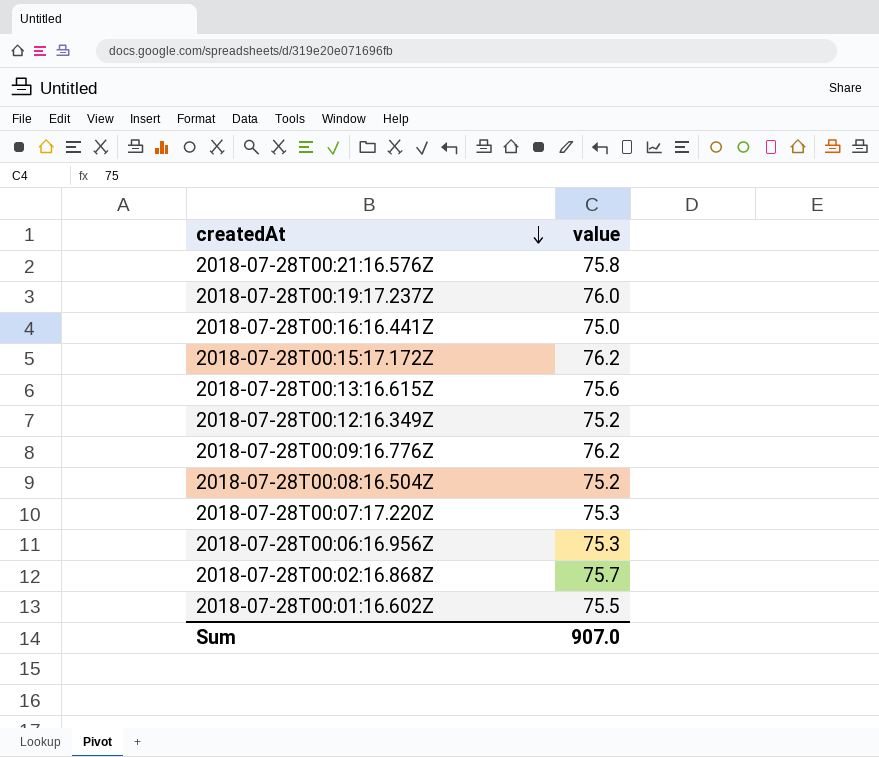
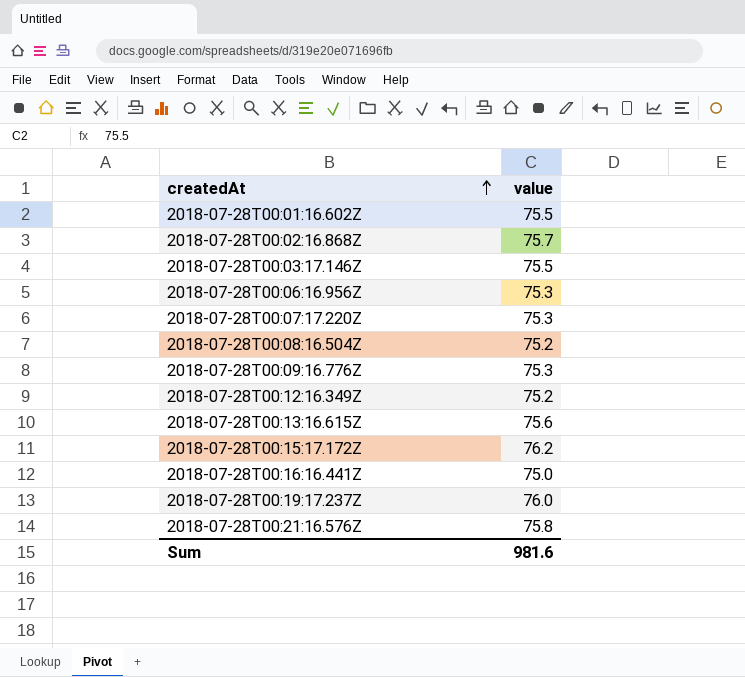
row order: createdAt descending -> createdAt ascending
row 2018-07-28T00:03:17.146Z: none -> 75.5
2018-07-28T00:09:16.776Z | value: 76.2 -> 75.3
Sum | value: 907.0 -> 981.6

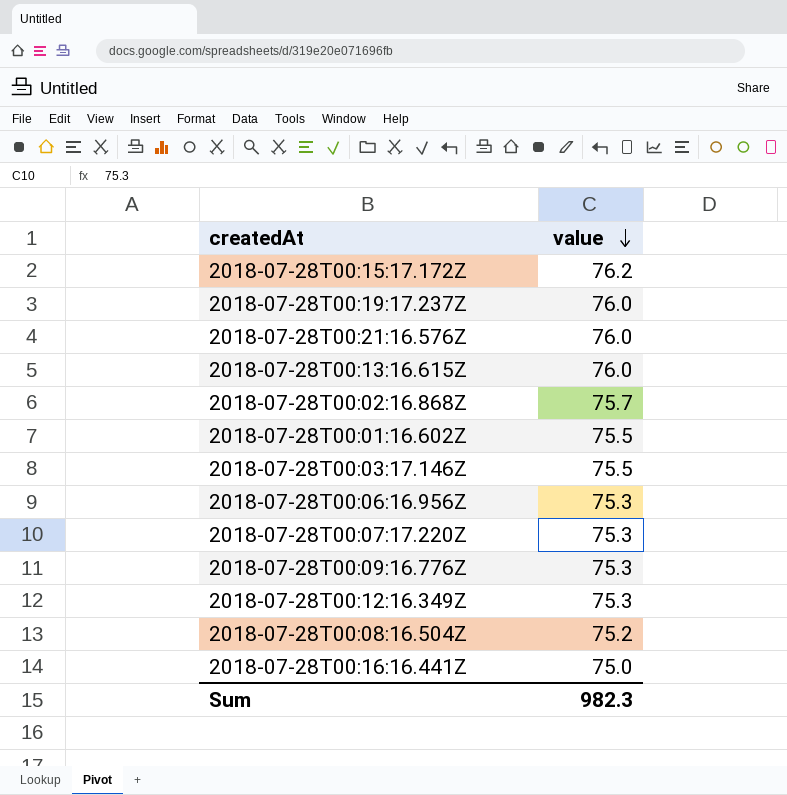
row order: createdAt ascending -> value descending
2018-07-28T00:21:16.576Z | value: 75.8 -> 76.0
2018-07-28T00:13:16.615Z | value: 75.6 -> 76.0
2018-07-28T00:12:16.349Z | value: 75.2 -> 75.3
Sum | value: 981.6 -> 982.3

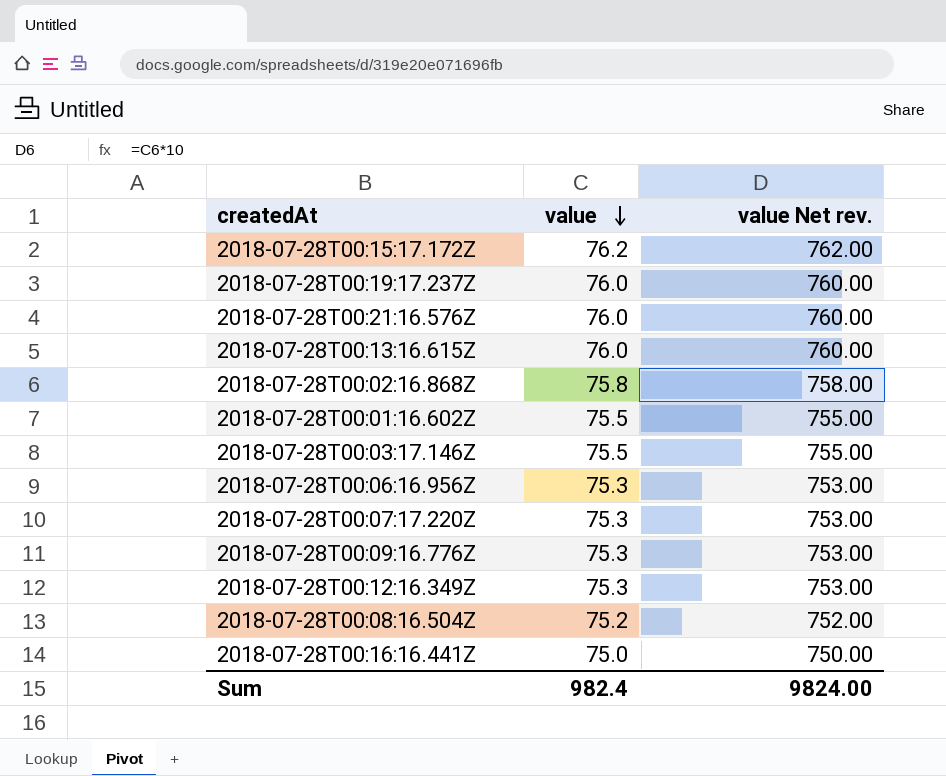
column value Net rev. | formula: none -> [value] * 10
2018-07-28T00:02:16.868Z | value: 75.7 -> 75.8
Sum | value: 982.3 -> 982.4

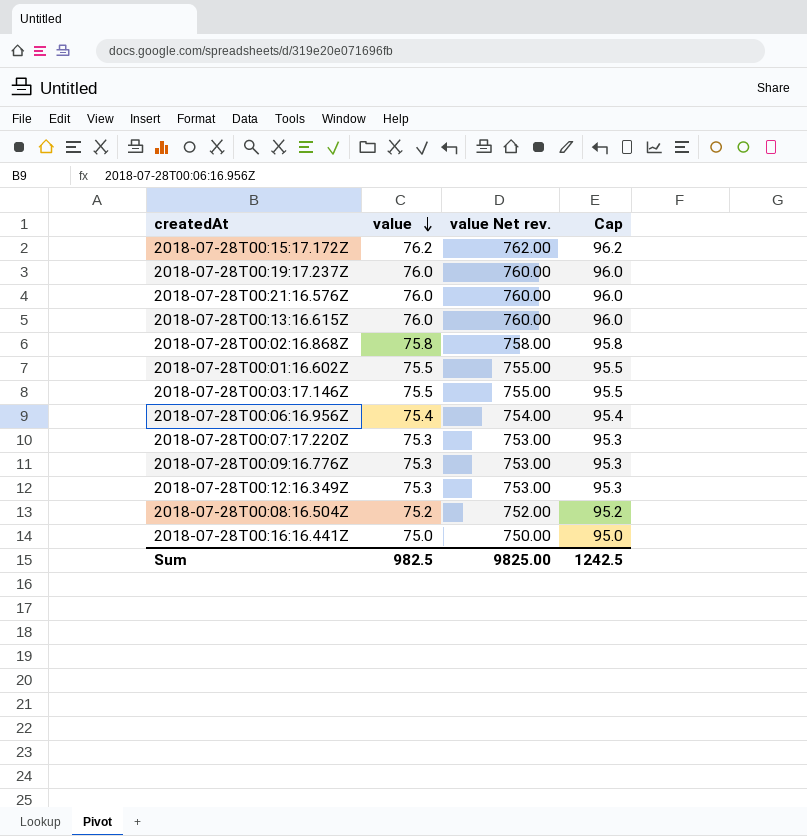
column Cap | formula: none -> [value] + 20
2018-07-28T00:06:16.956Z | value: 75.3 -> 75.4
2018-07-28T00:06:16.956Z | value Net rev.: 753.00 -> 754.00
Sum | value: 982.4 -> 982.5
Sum | value Net rev.: 9824.00 -> 9825.00

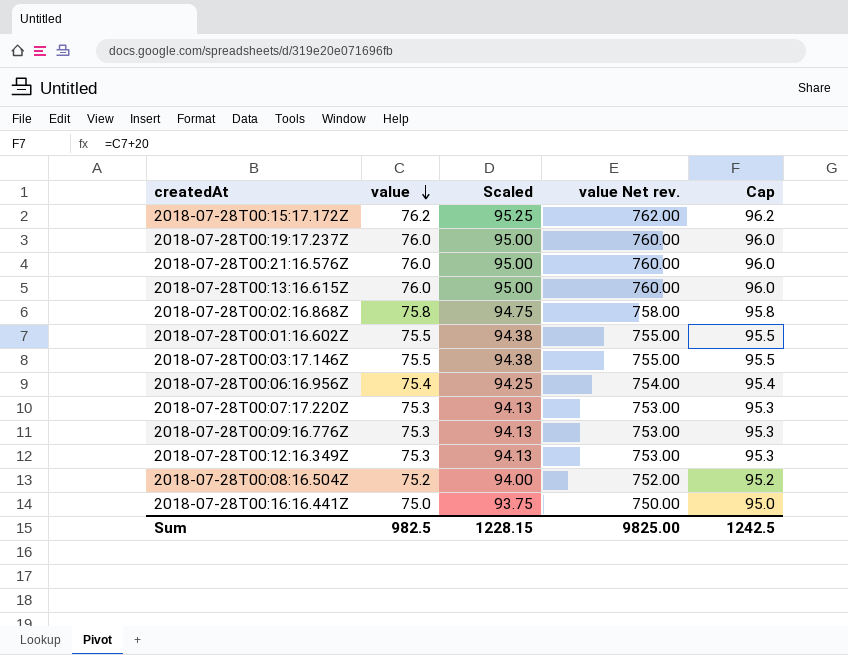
column Scaled | formula: none -> [value] * 1.25

